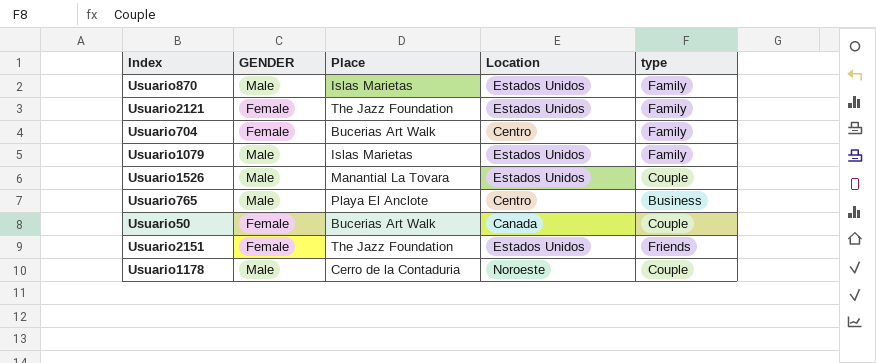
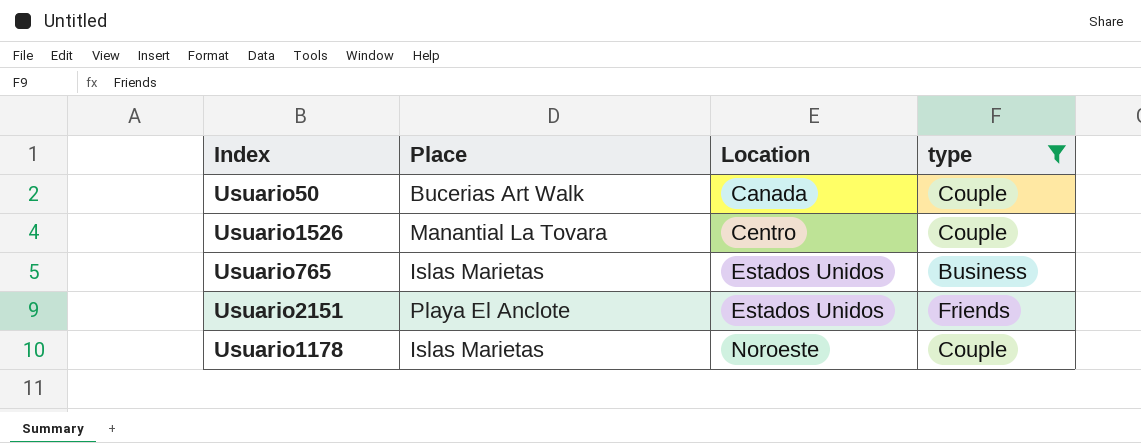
filter: none -> type != Family
row order: none -> Location ascending
column GENDER | position: 2 -> none
Usuario1526 | Location: Estados Unidos -> Centro
Usuario765 | Place: Playa El Anclote -> Islas Marietas
Usuario765 | Location: Centro -> Estados Unidos
Usuario2151 | Place: The Jazz Foundation -> Playa El Anclote
Usuario1178 | Place: Cerro de la Contaduria -> Islas Marietas

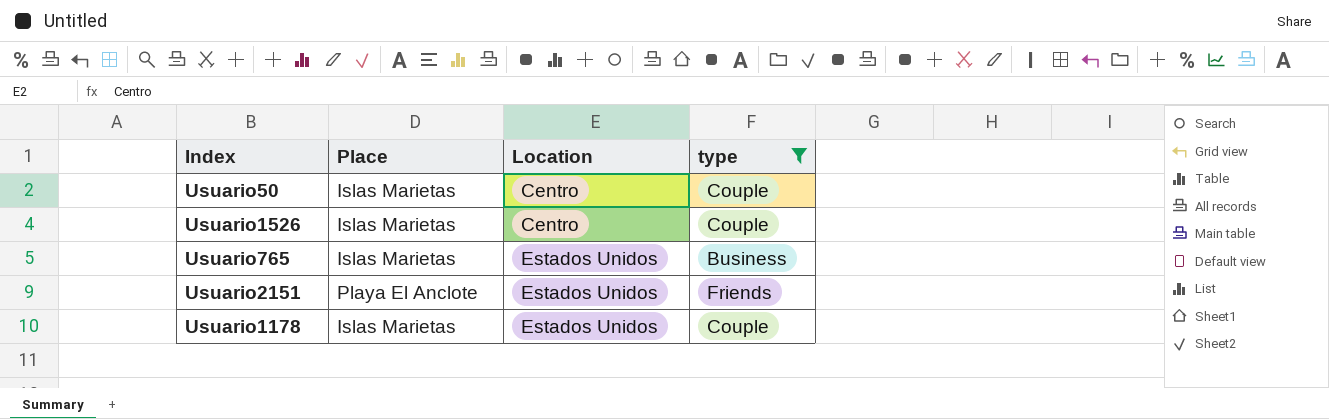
Usuario50 | Place: Bucerias Art Walk -> Islas Marietas
Usuario50 | Location: Canada -> Centro
Usuario1526 | Place: Manantial La Tovara -> Islas Marietas
Usuario1178 | Location: Noroeste -> Estados Unidos

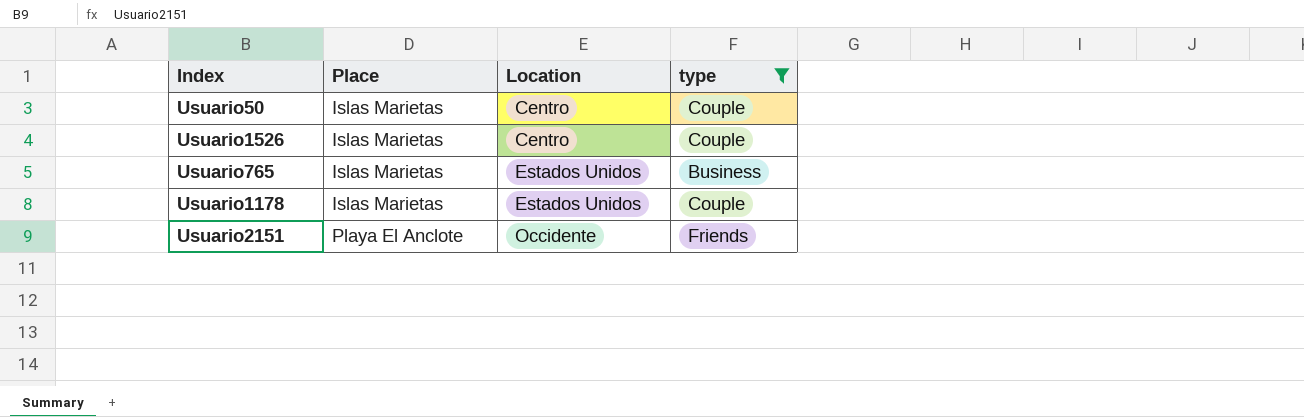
row order: Location ascending -> Place ascending
Usuario2151 | Location: Estados Unidos -> Occidente

